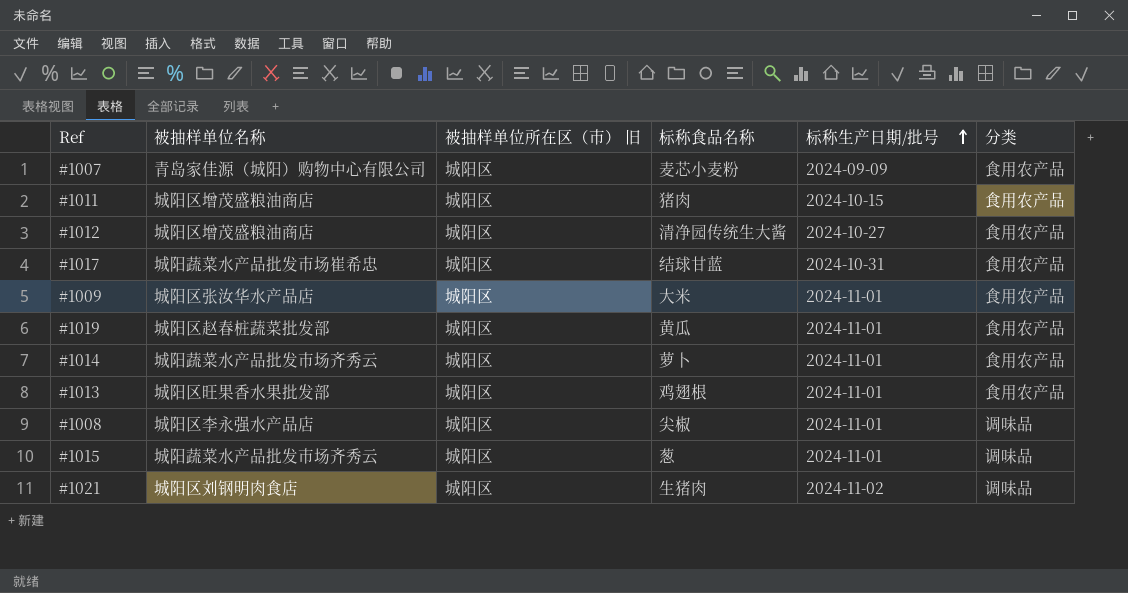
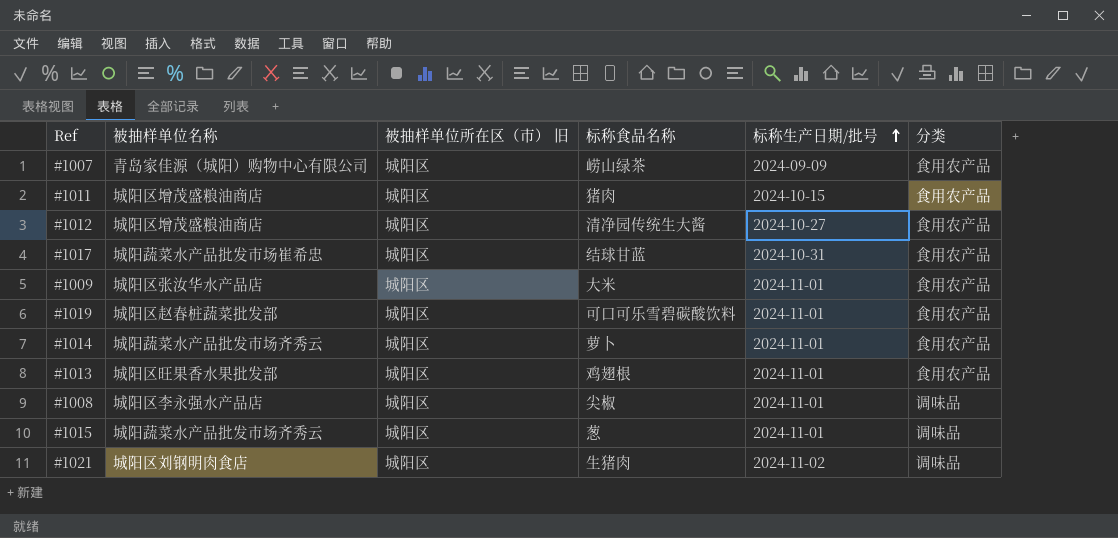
#1007 | 标称食品名称: 麦芯小麦粉 -> 崂山绿茶
#1019 | 标称食品名称: 黄瓜 -> 可口可乐雪碧碳酸饮料

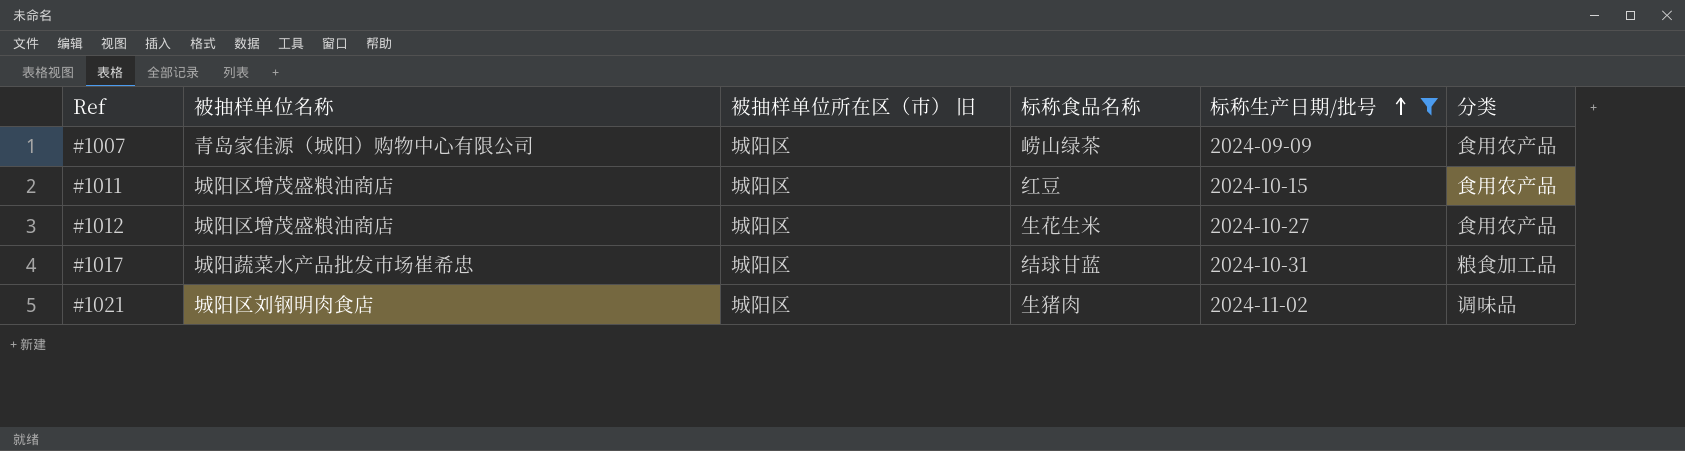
filter: none -> 标称生产日期/批号 != 2024-11-01
#1011 | 标称食品名称: 猪肉 -> 红豆
#1012 | 标称食品名称: 清净园传统生大酱 -> 生花生米
#1017 | 分类: 食用农产品 -> 粮食加工品

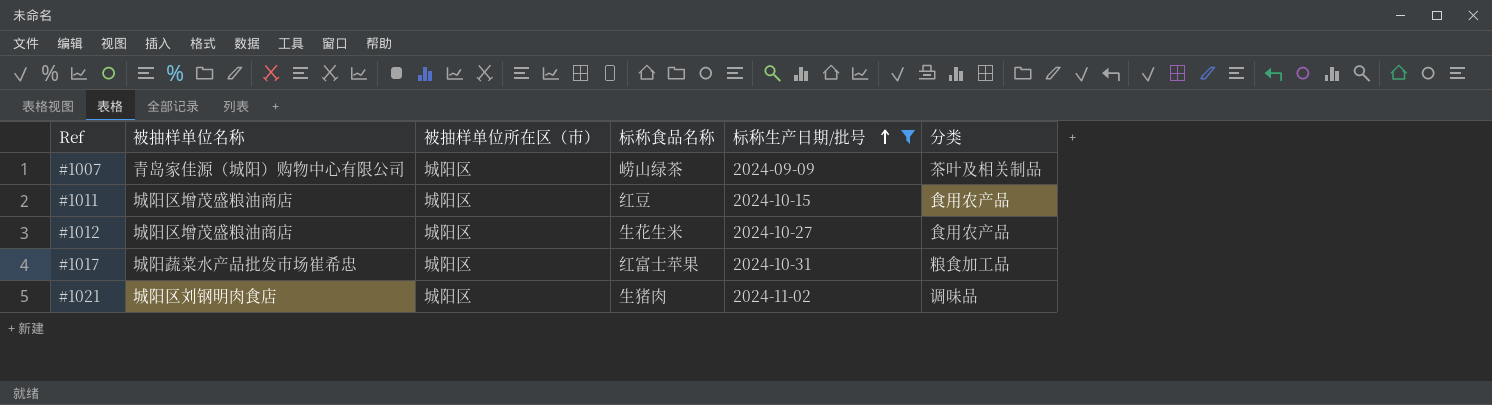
column name: 被抽样单位所在区（市） 旧 -> 被抽样单位所在区（市）
#1007 | 分类: 食用农产品 -> 茶叶及相关制品
#1017 | 标称食品名称: 结球甘蓝 -> 红富士苹果

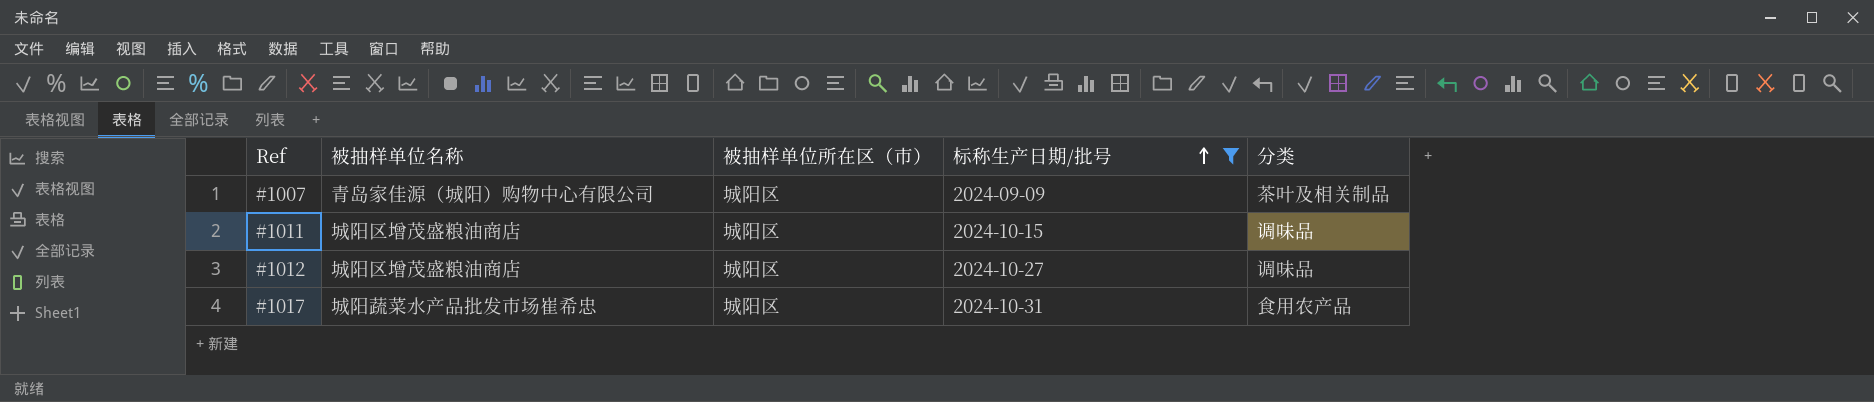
column 标称食品名称 | position: 4 -> none
row #1021: 城阳区刘钢明肉食店 | 城阳区 | 生猪肉 | 2024-11-02 | 调味品 -> none
#1011 | 分类: 食用农产品 -> 调味品
#1012 | 分类: 食用农产品 -> 调味品
#1017 | 分类: 粮食加工品 -> 食用农产品

